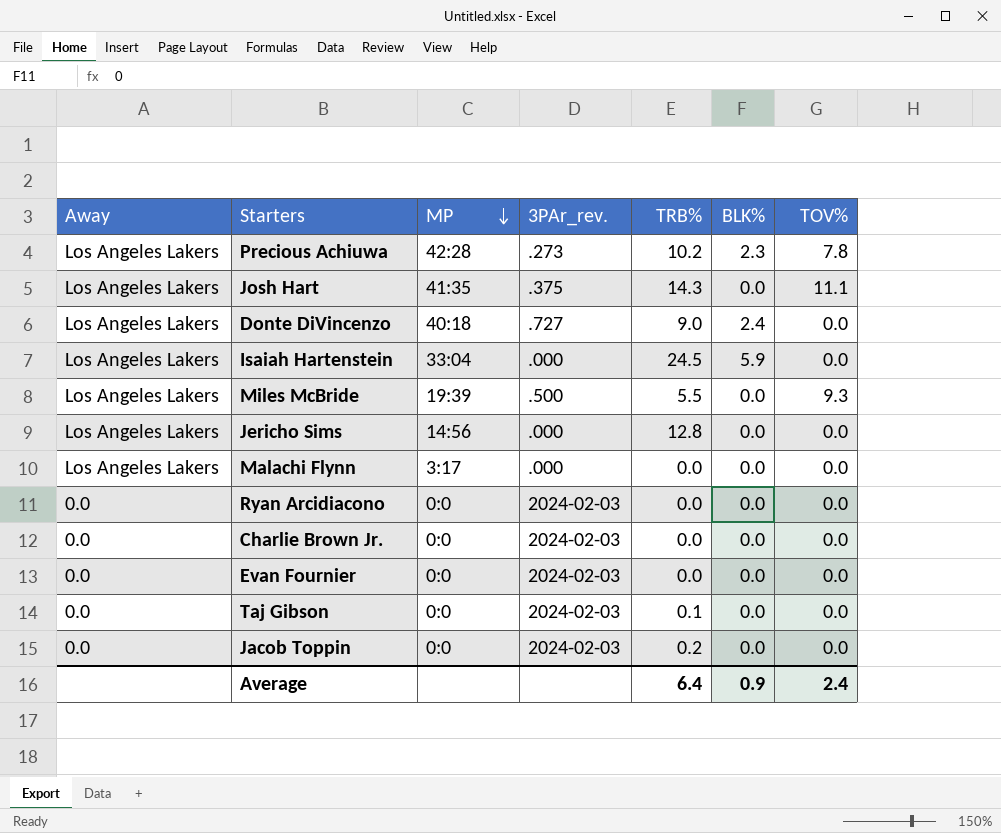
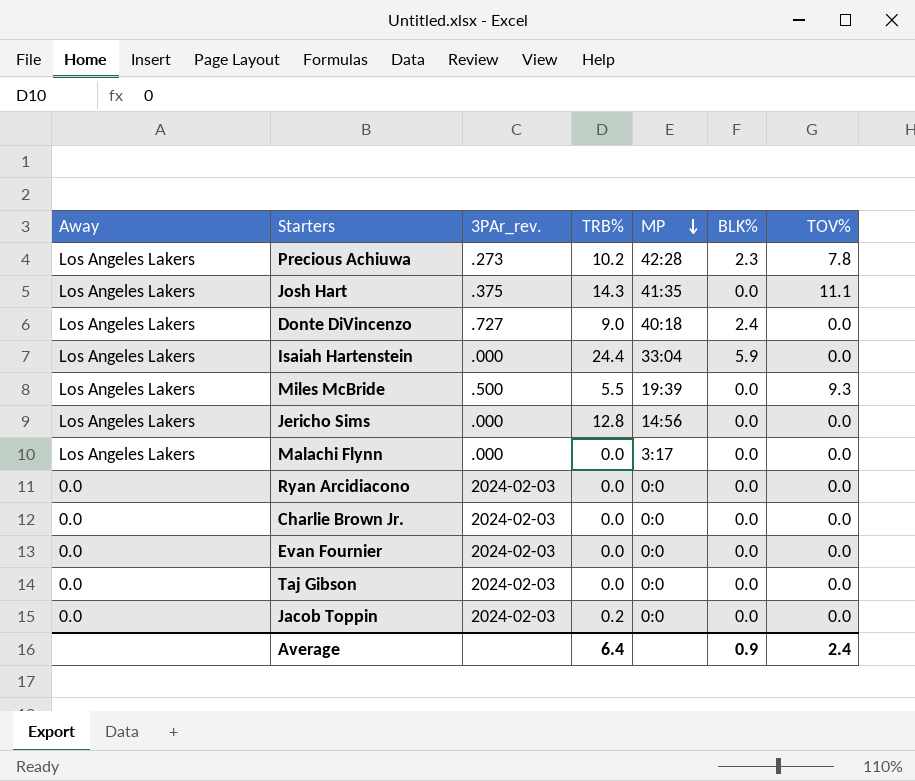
column MP | position: 3 -> 5
Isaiah Hartenstein | TRB%: 24.5 -> 24.4
Taj Gibson | TRB%: 0.1 -> 0.0

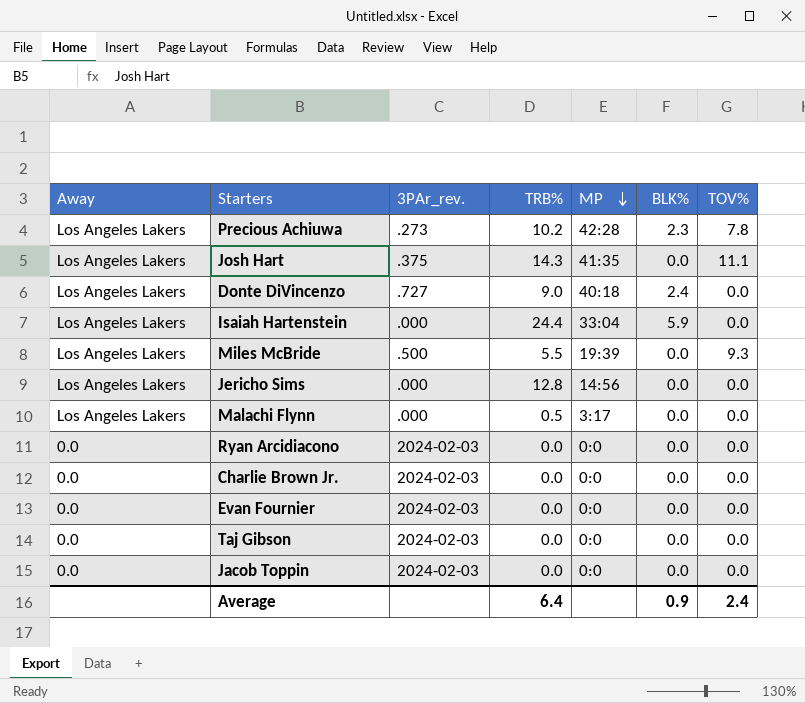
Malachi Flynn | TRB%: 0.0 -> 0.5
Jacob Toppin | TRB%: 0.2 -> 0.0

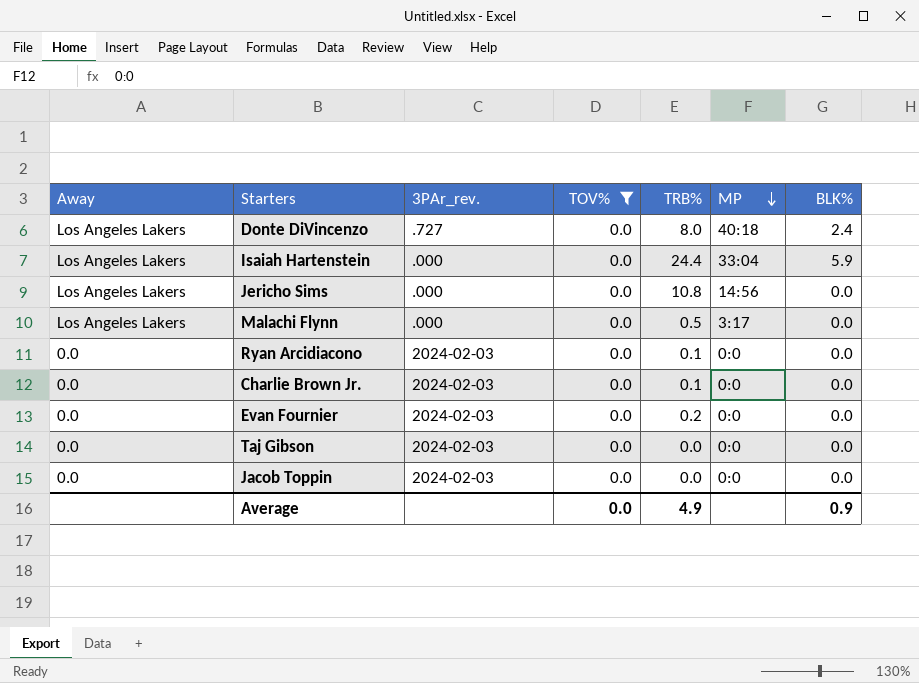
filter: none -> TOV% = 0.0
column TOV% | position: 7 -> 4
Donte DiVincenzo | TRB%: 9.0 -> 8.0
Jericho Sims | TRB%: 12.8 -> 10.8
Ryan Arcidiacono | TRB%: 0.0 -> 0.1
Charlie Brown Jr. | TRB%: 0.0 -> 0.1
Evan Fournier | TRB%: 0.0 -> 0.2
Average | TOV%: 2.4 -> 0.0
Average | TRB%: 6.4 -> 4.9

